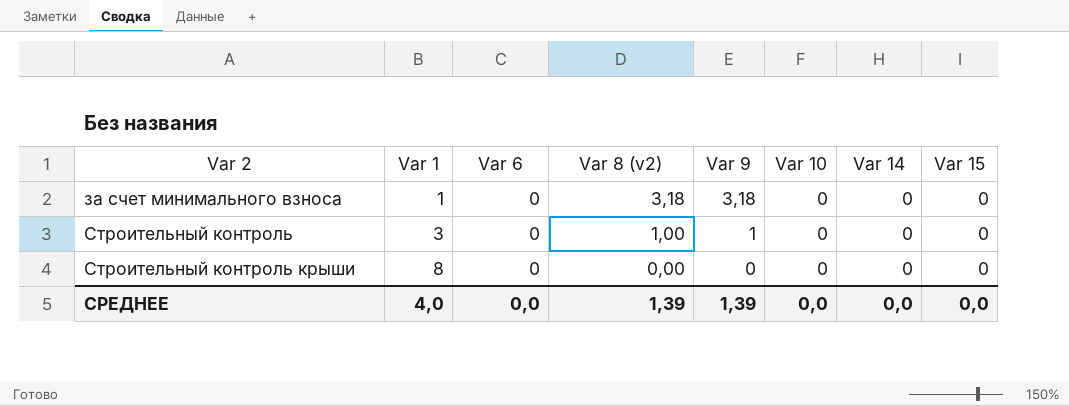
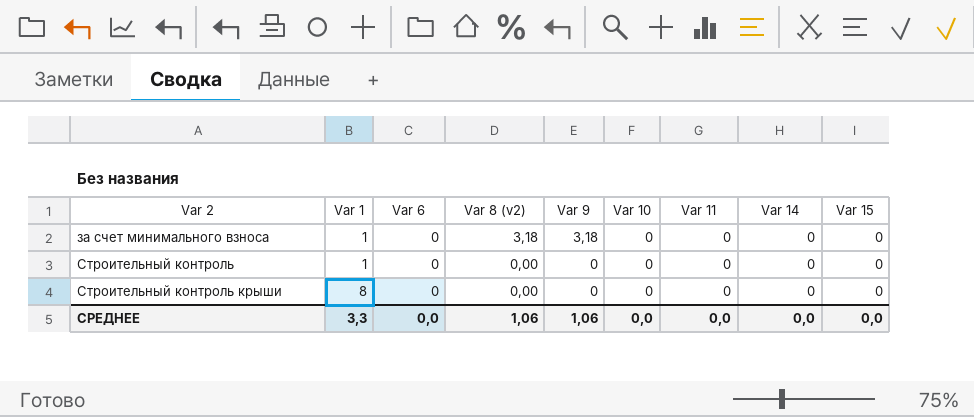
column Var 11 | position: none -> 7
Строительный контроль | Var 1: 3 -> 1
Строительный контроль | Var 8 (v2): 1,00 -> 0,00
Строительный контроль | Var 9: 1 -> 0
СРЕДНЕЕ | Var 1: 4,0 -> 3,3
СРЕДНЕЕ | Var 8 (v2): 1,39 -> 1,06
СРЕДНЕЕ | Var 9: 1,39 -> 1,06

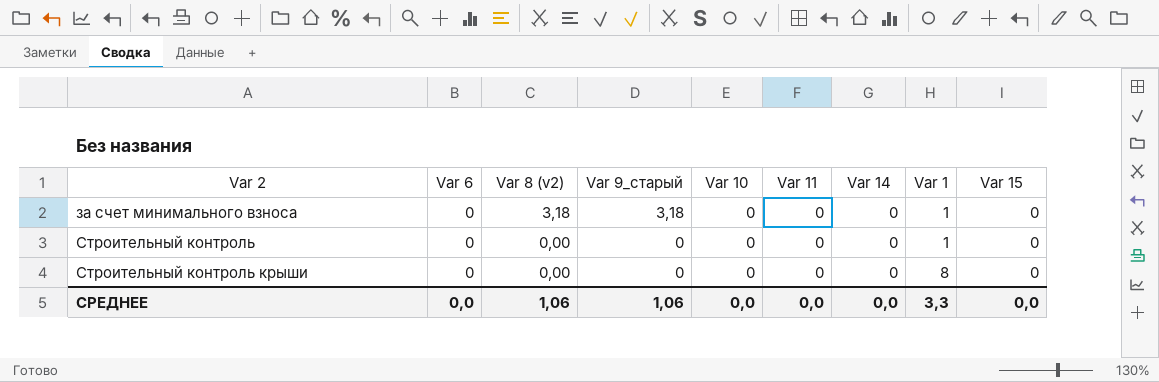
column name: Var 9 -> Var 9_старый
column Var 1 | position: 2 -> 8

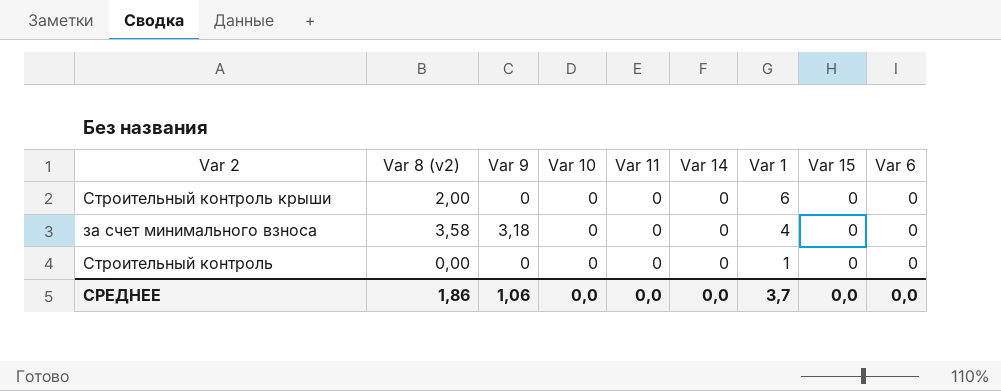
row order: Var 2 ascending -> Var 1 descending
column name: Var 9_старый -> Var 9
column Var 6 | position: 2 -> 9
Строительный контроль крыши | Var 8 (v2): 0,00 -> 2,00
Строительный контроль крыши | Var 1: 8 -> 6
за счет минимального взноса | Var 8 (v2): 3,18 -> 3,58
за счет минимального взноса | Var 1: 1 -> 4
СРЕДНЕЕ | Var 8 (v2): 1,06 -> 1,86
СРЕДНЕЕ | Var 1: 3,3 -> 3,7

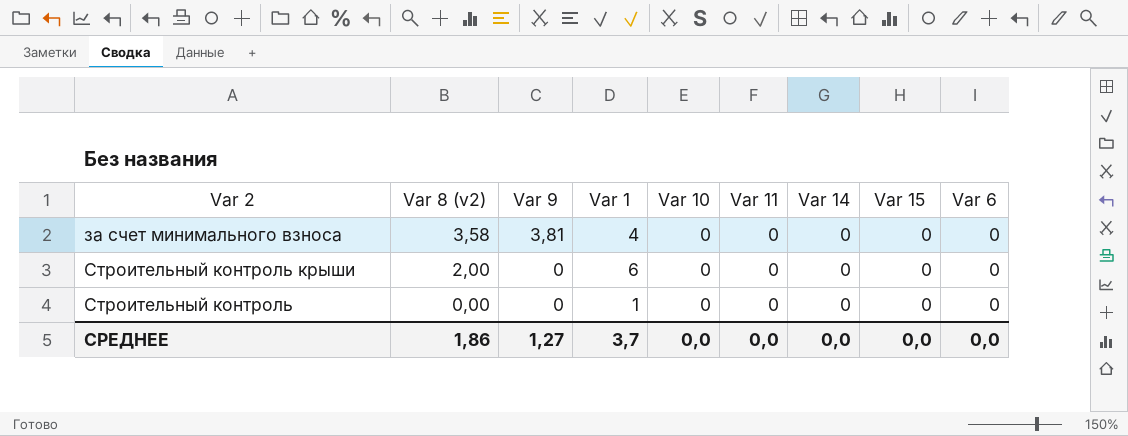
row order: Var 1 descending -> Var 8 (v2) descending
column Var 1 | position: 7 -> 4
за счет минимального взноса | Var 9: 3,18 -> 3,81
СРЕДНЕЕ | Var 9: 1,06 -> 1,27

